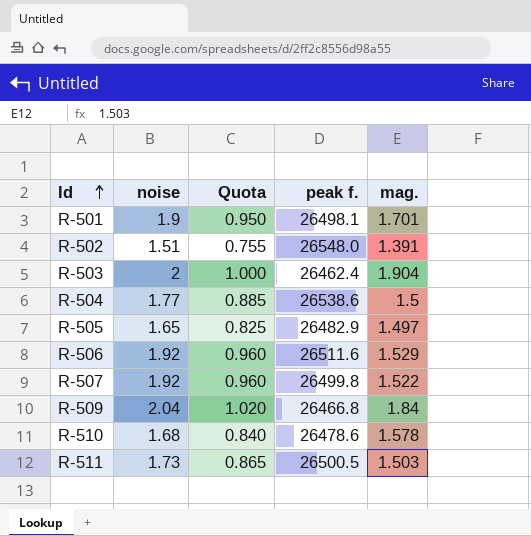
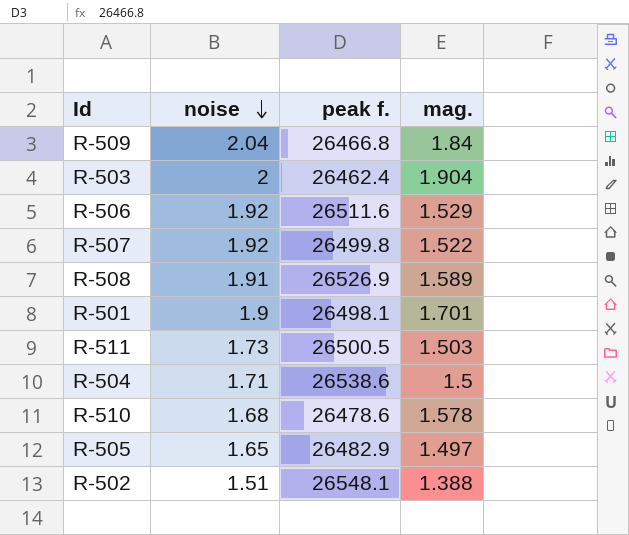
row order: Id ascending -> noise descending
column Quota | formula: [noise] * 0.5 -> none
row R-508: none -> 1.91 | 26526.9 | 1.589
R-504 | noise: 1.77 -> 1.71
R-502 | peak f.: 26548.0 -> 26548.1
R-502 | mag.: 1.391 -> 1.388

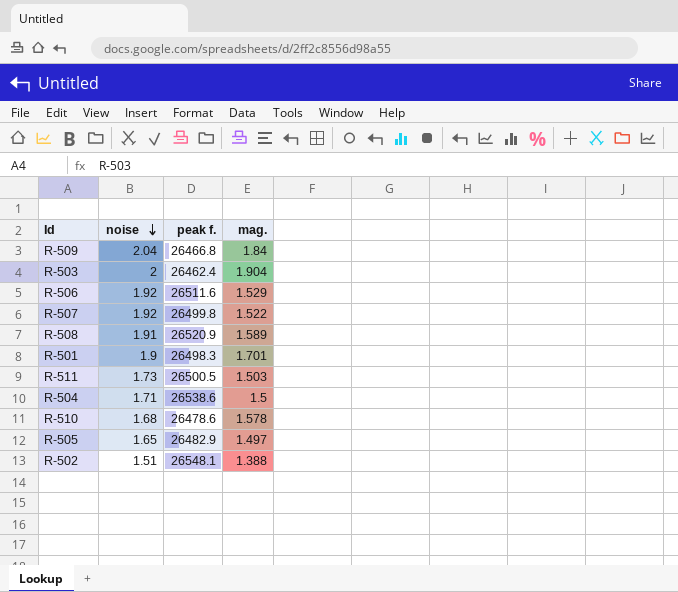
R-508 | peak f.: 26526.9 -> 26520.9
R-501 | peak f.: 26498.1 -> 26498.3

